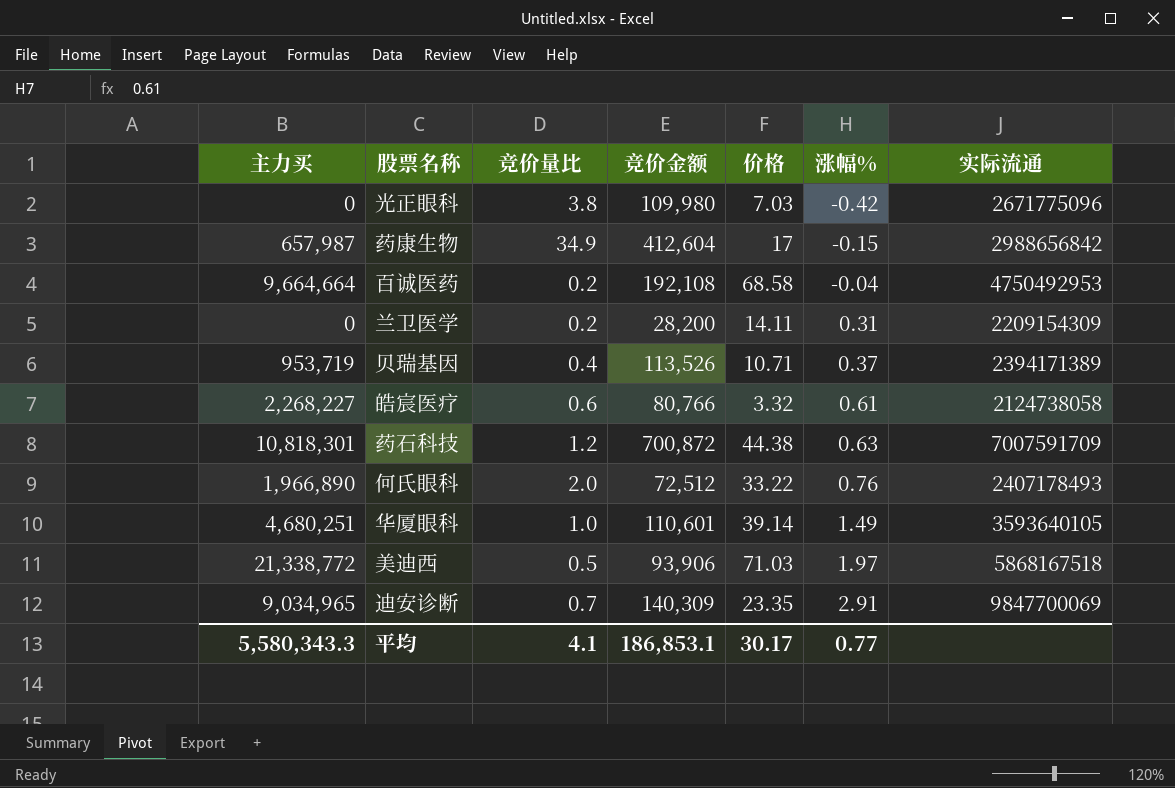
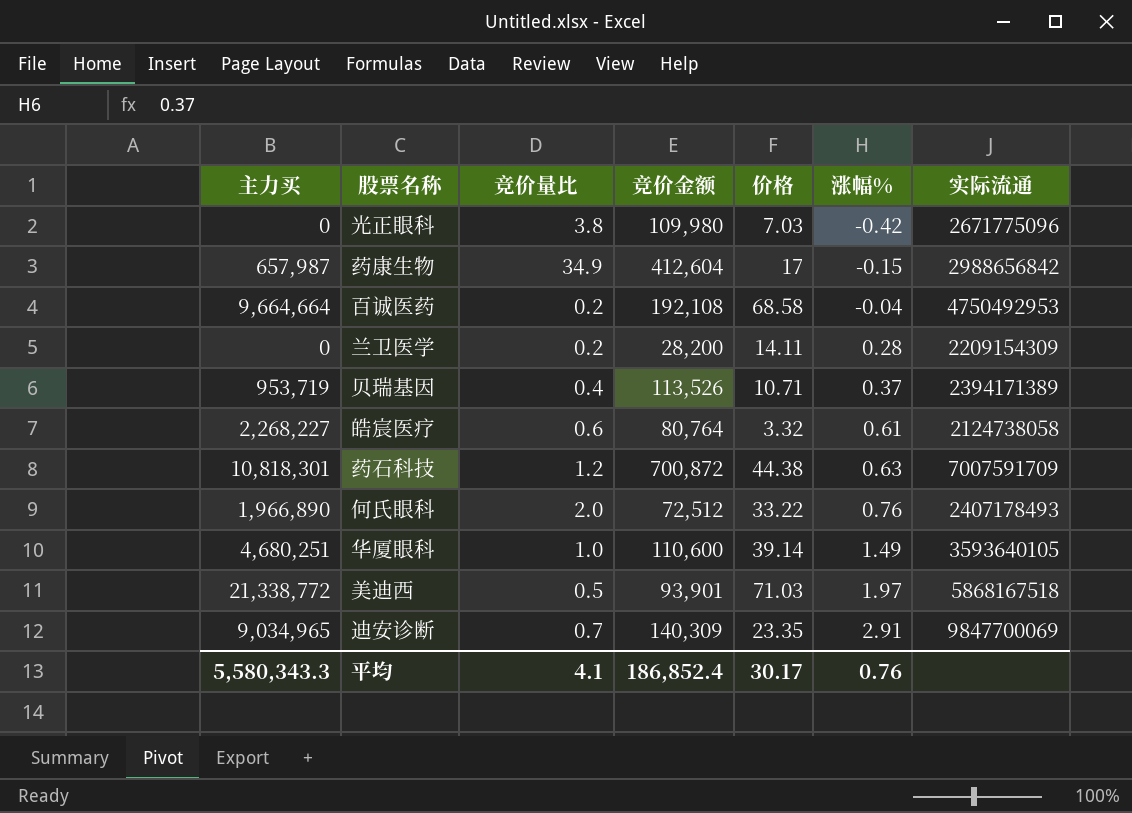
兰卫医学 | 涨幅%: 0.31 -> 0.28
皓宸医疗 | 竞价金额: 80,766 -> 80,764
华厦眼科 | 竞价金额: 110,601 -> 110,600
美迪西 | 竞价金额: 93,906 -> 93,901
平均 | 竞价金额: 186,853.1 -> 186,852.4
平均 | 涨幅%: 0.77 -> 0.76

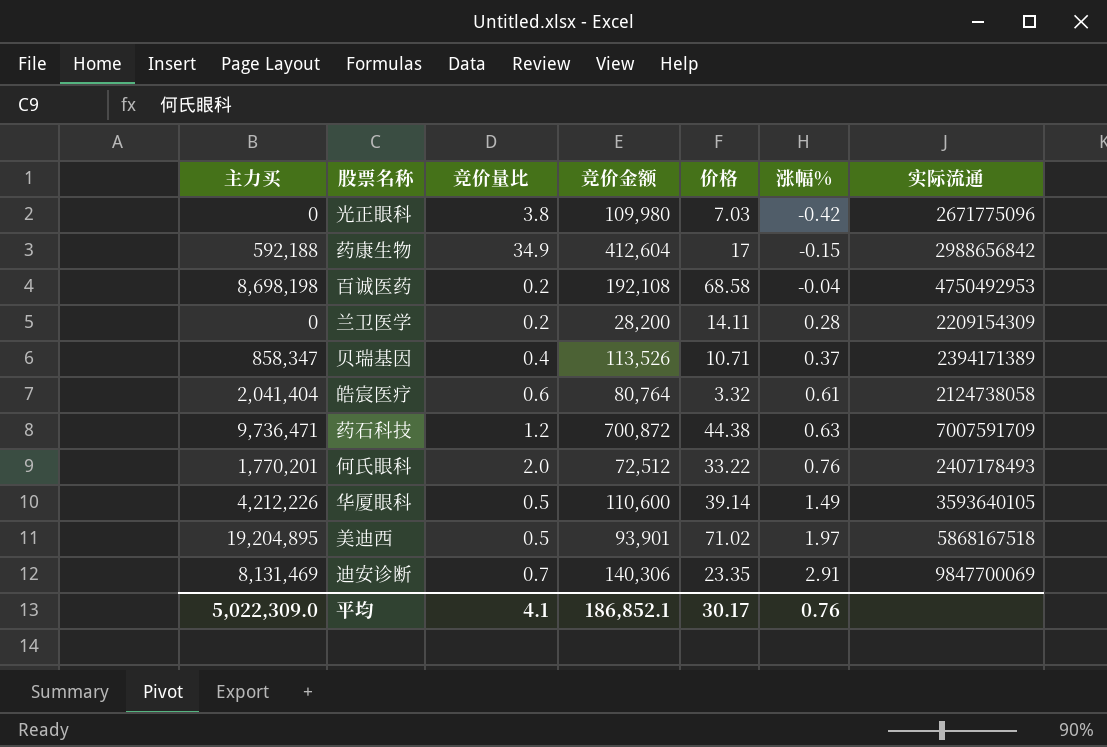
药康生物 | 主力买: 657,987 -> 592,188
百诚医药 | 主力买: 9,664,664 -> 8,698,198
贝瑞基因 | 主力买: 953,719 -> 858,347
皓宸医疗 | 主力买: 2,268,227 -> 2,041,404
药石科技 | 主力买: 10,818,301 -> 9,736,471
何氏眼科 | 主力买: 1,966,890 -> 1,770,201
华厦眼科 | 主力买: 4,680,251 -> 4,212,226
华厦眼科 | 竞价量比: 1.0 -> 0.5
美迪西 | 主力买: 21,338,772 -> 19,204,895
美迪西 | 价格: 71.03 -> 71.02
迪安诊断 | 主力买: 9,034,965 -> 8,131,469
迪安诊断 | 竞价金额: 140,309 -> 140,306
平均 | 主力买: 5,580,343.3 -> 5,022,309.0
平均 | 竞价金额: 186,852.4 -> 186,852.1

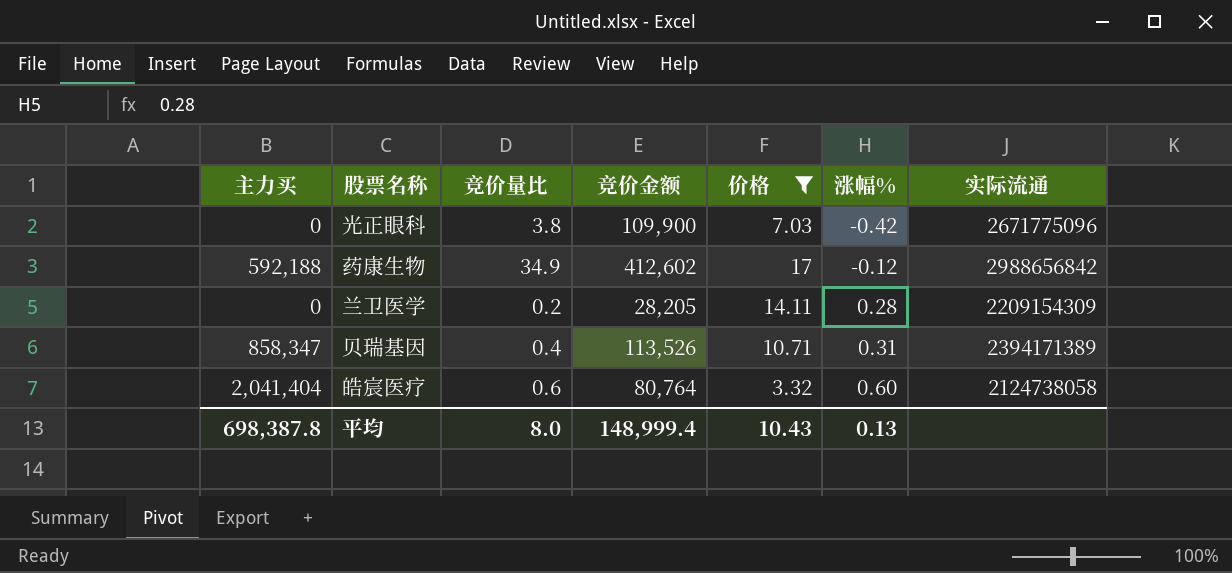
filter: none -> 价格 <= 17
光正眼科 | 竞价金额: 109,980 -> 109,900
药康生物 | 竞价金额: 412,604 -> 412,602
药康生物 | 涨幅%: -0.15 -> -0.12
兰卫医学 | 竞价金额: 28,200 -> 28,205
贝瑞基因 | 涨幅%: 0.37 -> 0.31
皓宸医疗 | 涨幅%: 0.61 -> 0.60
平均 | 主力买: 5,022,309.0 -> 698,387.8
平均 | 竞价量比: 4.1 -> 8.0
平均 | 竞价金额: 186,852.1 -> 148,999.4
平均 | 价格: 30.17 -> 10.43
平均 | 涨幅%: 0.76 -> 0.13

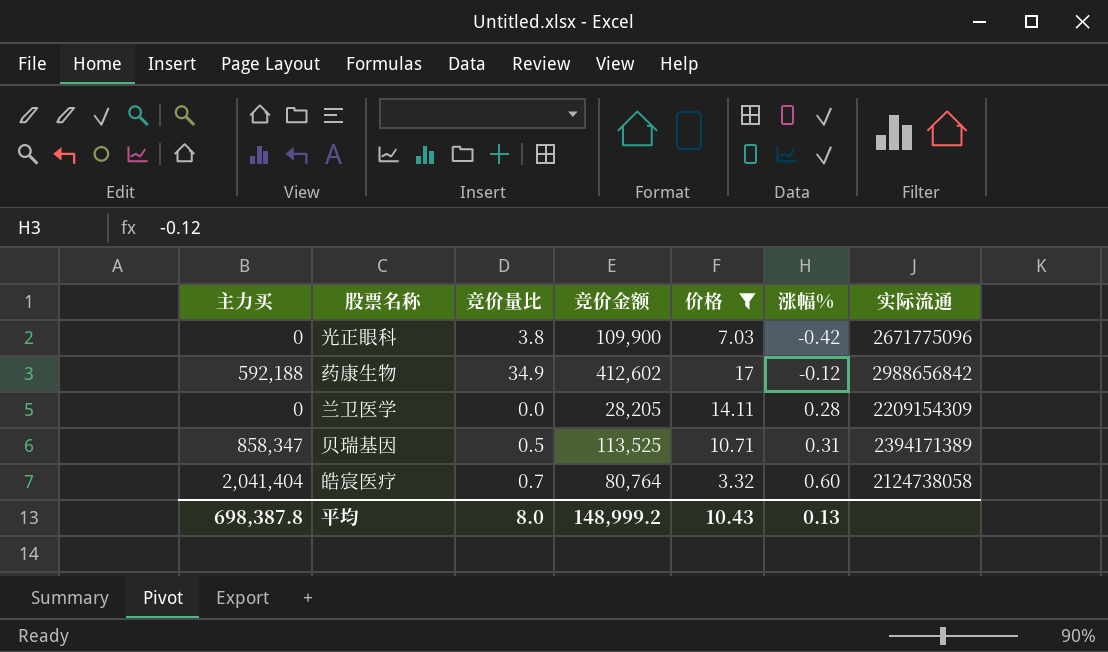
兰卫医学 | 竞价量比: 0.2 -> 0.0
贝瑞基因 | 竞价量比: 0.4 -> 0.5
贝瑞基因 | 竞价金额: 113,526 -> 113,525
皓宸医疗 | 竞价量比: 0.6 -> 0.7
平均 | 竞价金额: 148,999.4 -> 148,999.2

